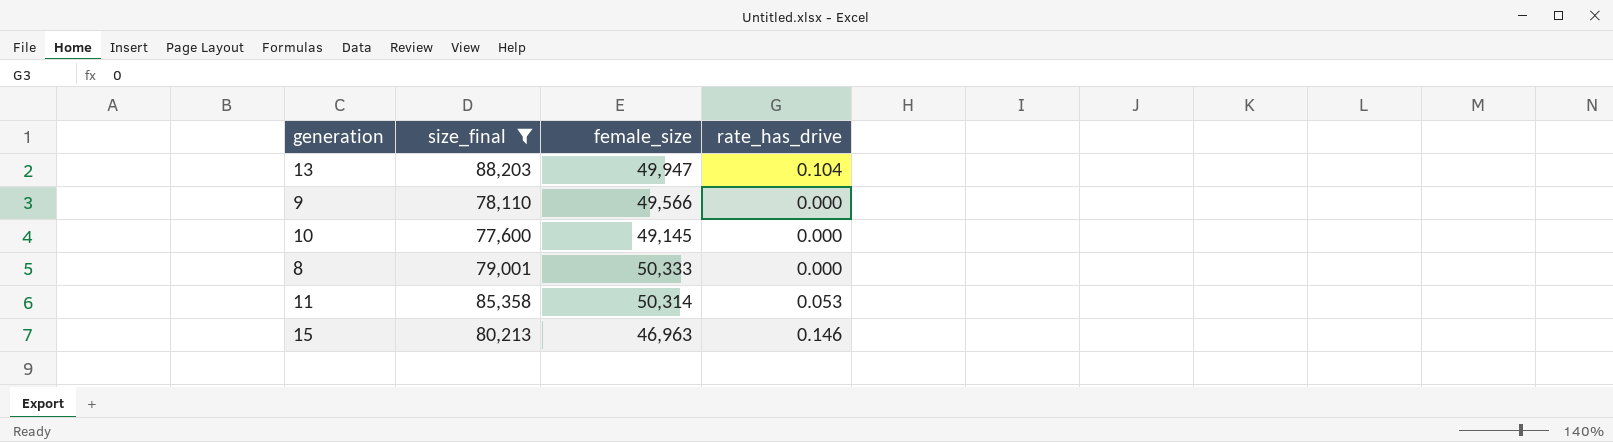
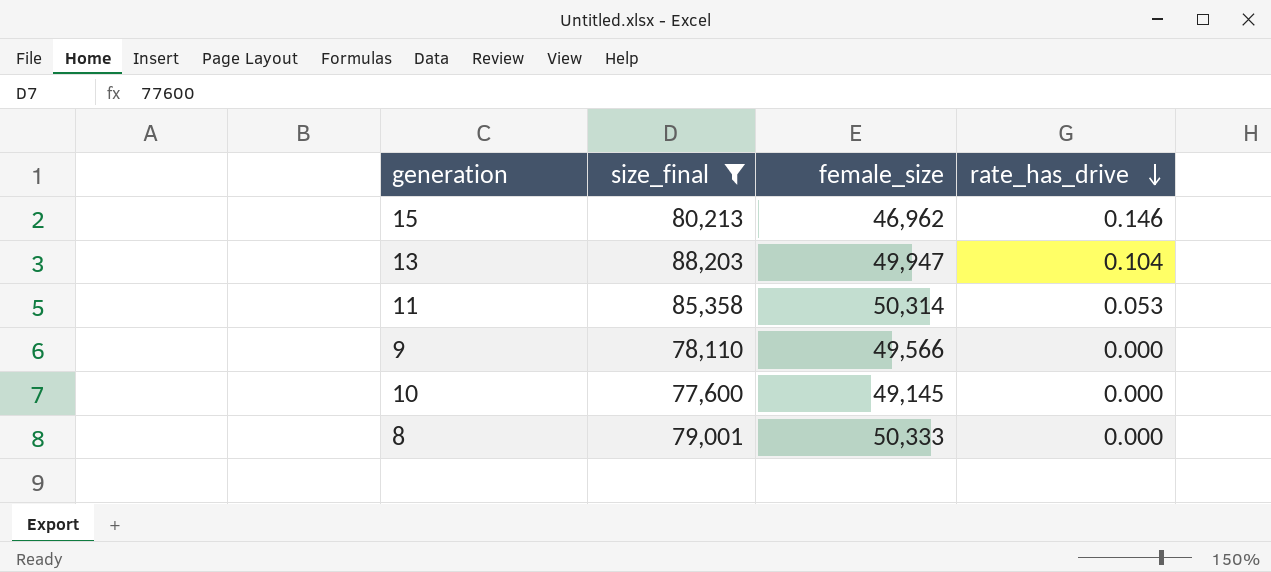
row order: none -> rate_has_drive descending
15 | female_size: 46,963 -> 46,962

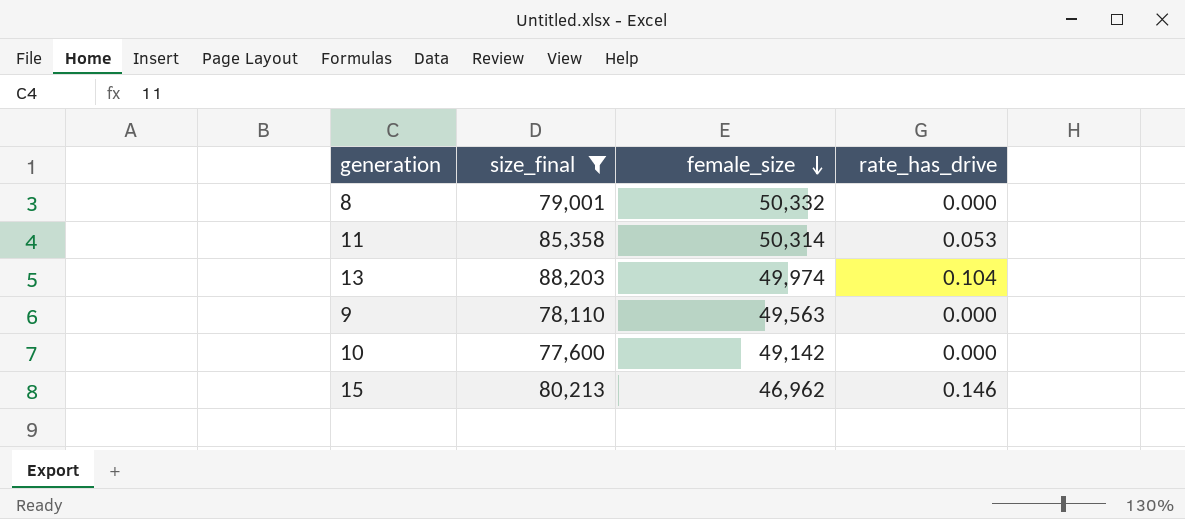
row order: rate_has_drive descending -> female_size descending
8 | female_size: 50,333 -> 50,332
13 | female_size: 49,947 -> 49,974
9 | female_size: 49,566 -> 49,563
10 | female_size: 49,145 -> 49,142

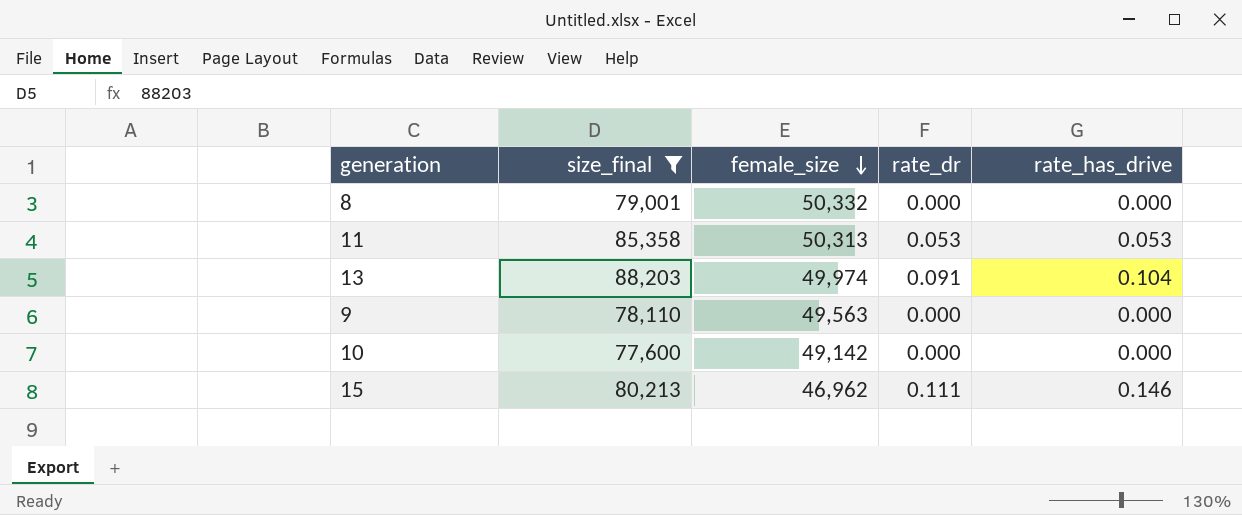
column rate_dr | position: none -> 4
11 | female_size: 50,314 -> 50,313

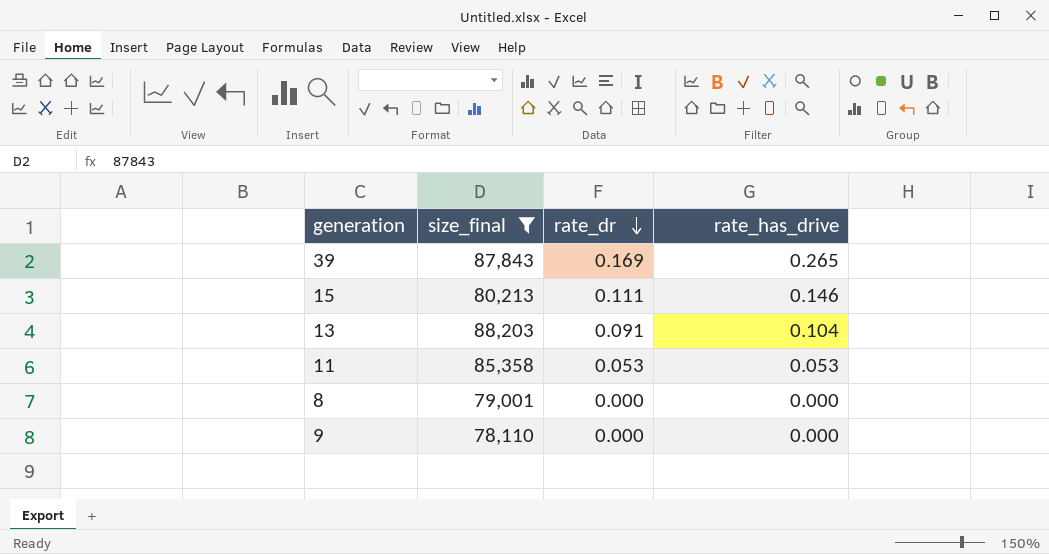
row order: female_size descending -> rate_dr descending
column female_size | position: 3 -> none
row 10: 77,600 | 49,142 | 0.000 | 0.000 -> none
row 39: none -> 87,843 | 0.169 | 0.265

